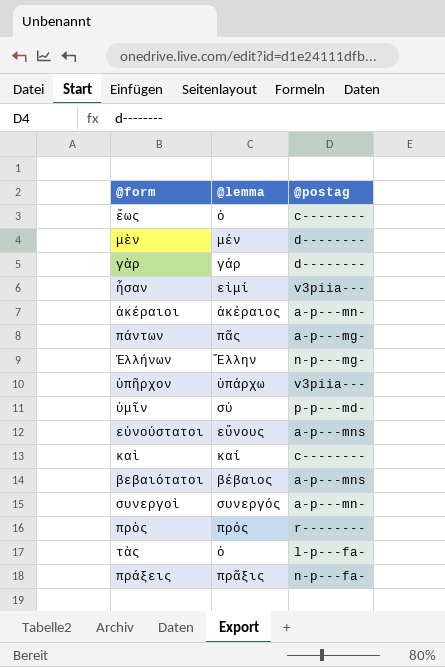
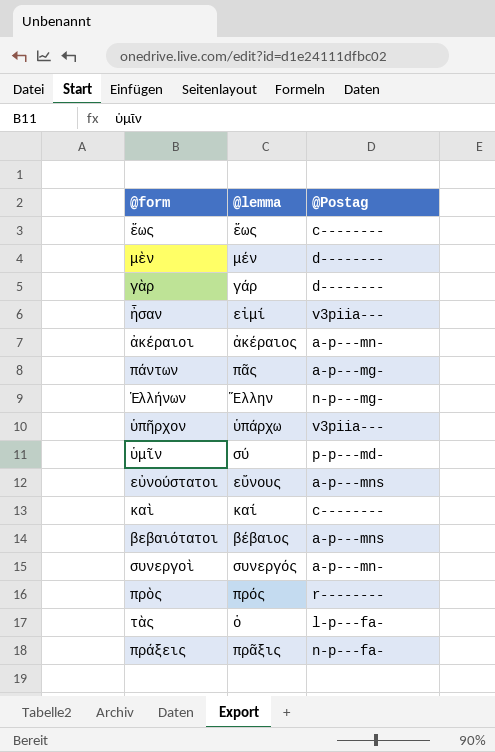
column name: @postag -> @Postag
ἕως | @lemma: ὁ -> ἕως

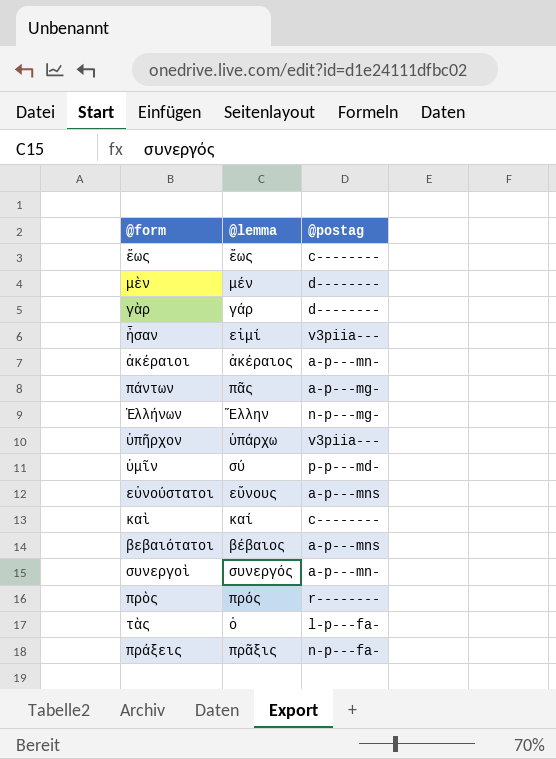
column name: @Postag -> @postag

